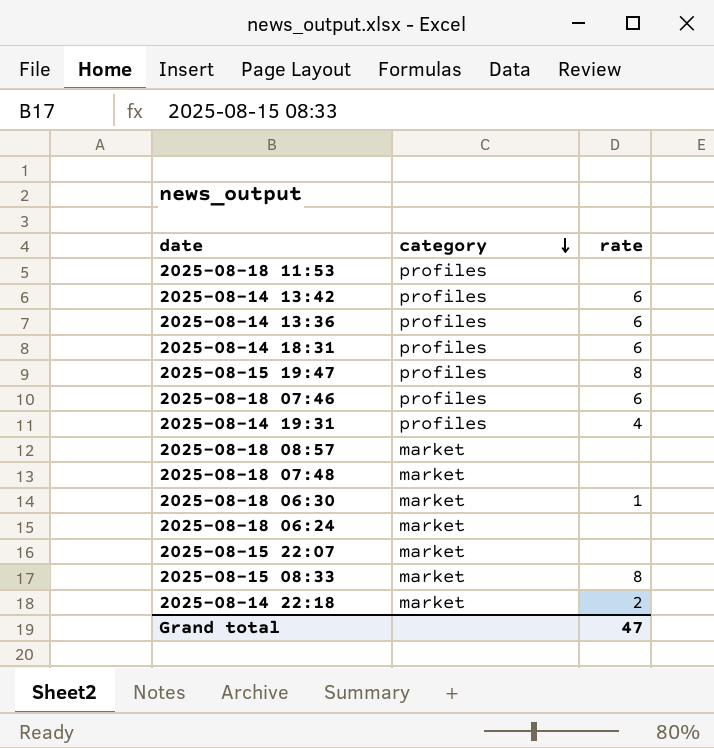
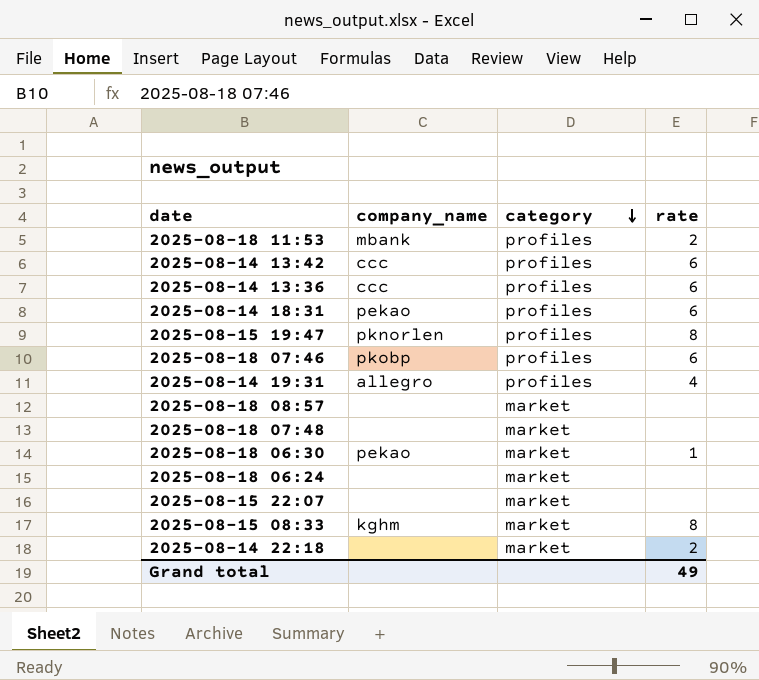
column company_name | position: none -> 2
2025-08-18 11:53 | rate: none -> 2
Grand total | rate: 47 -> 49

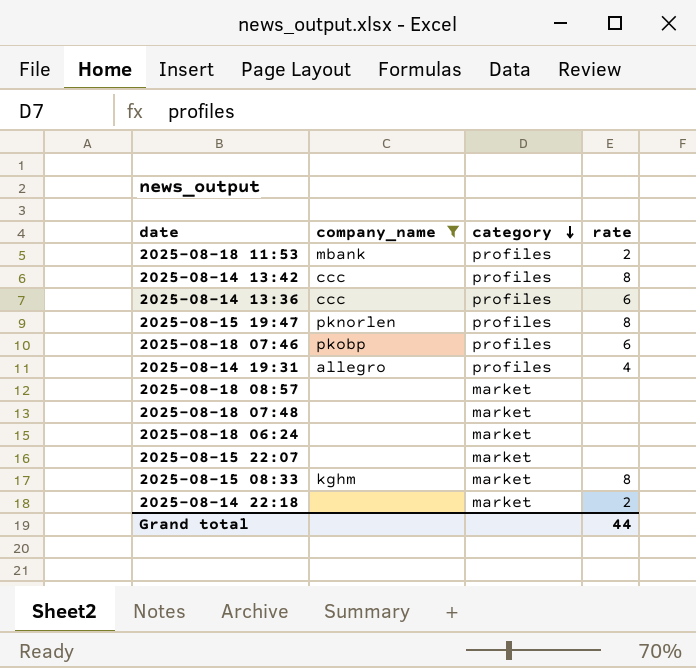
filter: none -> company_name != pekao
2025-08-14 13:42 | rate: 6 -> 8
Grand total | rate: 49 -> 44

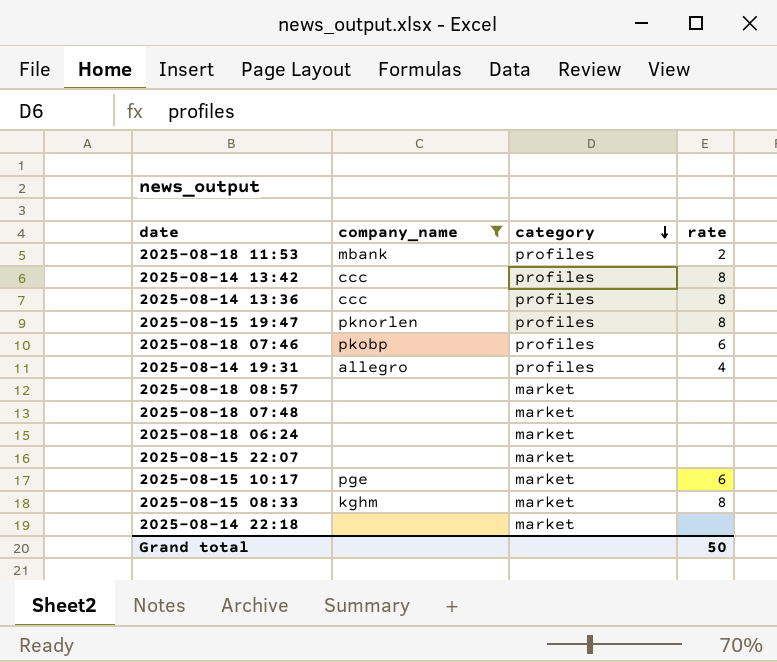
2025-08-14 13:36 | rate: 6 -> 8
row 2025-08-15 10:17: none -> pge | market | 6
2025-08-14 22:18 | rate: 2 -> none
Grand total | rate: 44 -> 50

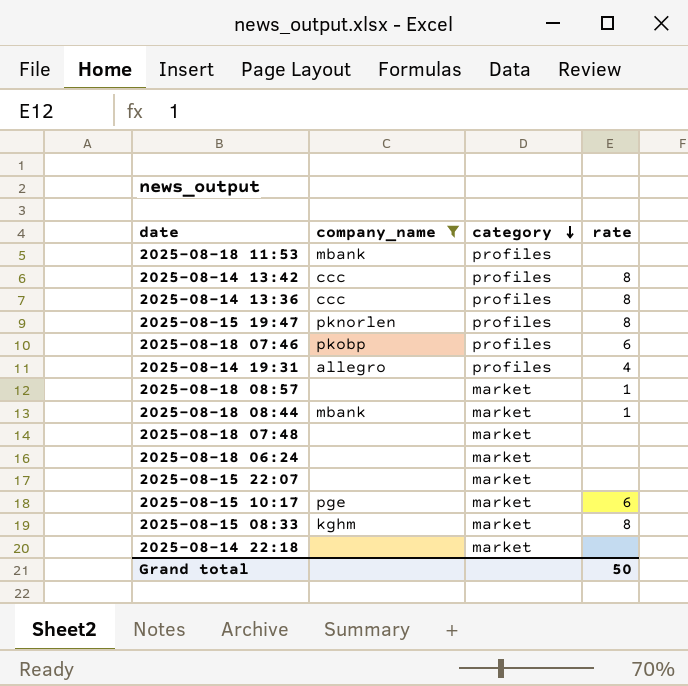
2025-08-18 11:53 | rate: 2 -> none
2025-08-18 08:57 | rate: none -> 1
row 2025-08-18 08:44: none -> mbank | market | 1

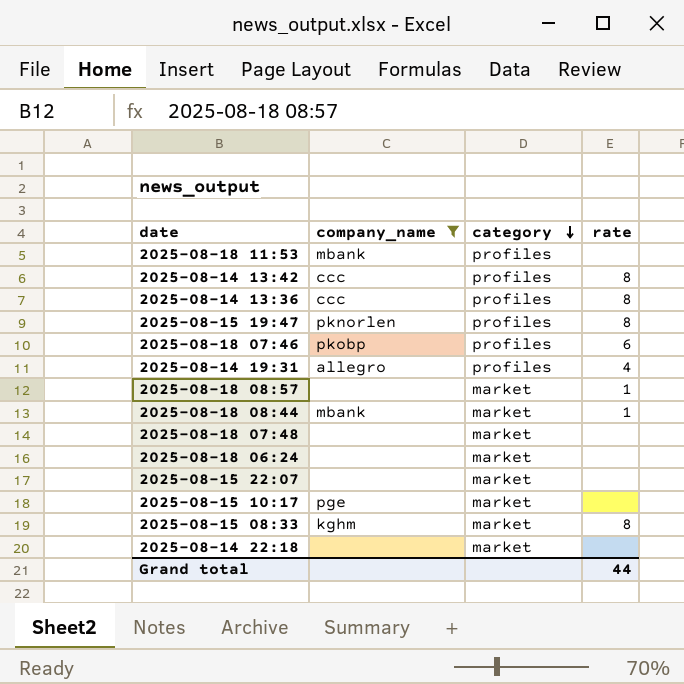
2025-08-15 10:17 | rate: 6 -> none
Grand total | rate: 50 -> 44

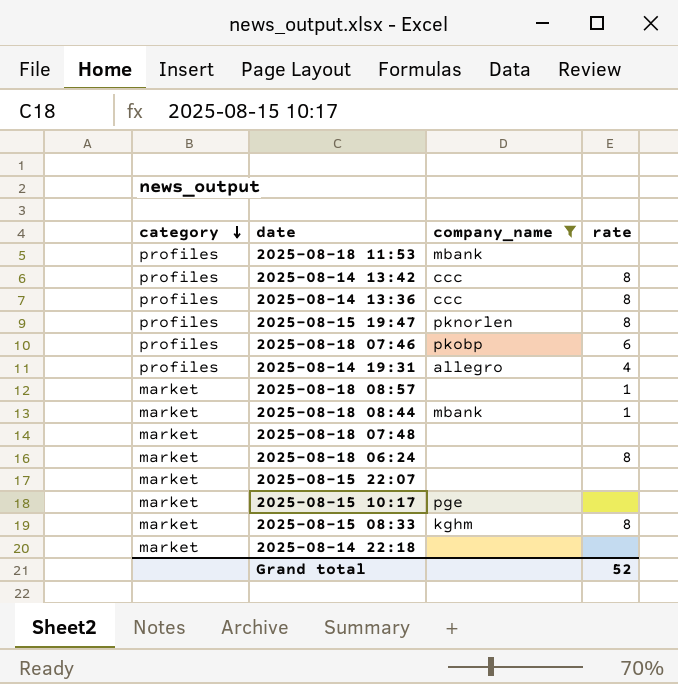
column category | position: 3 -> 1
2025-08-18 06:24 | rate: none -> 8
Grand total | rate: 44 -> 52

